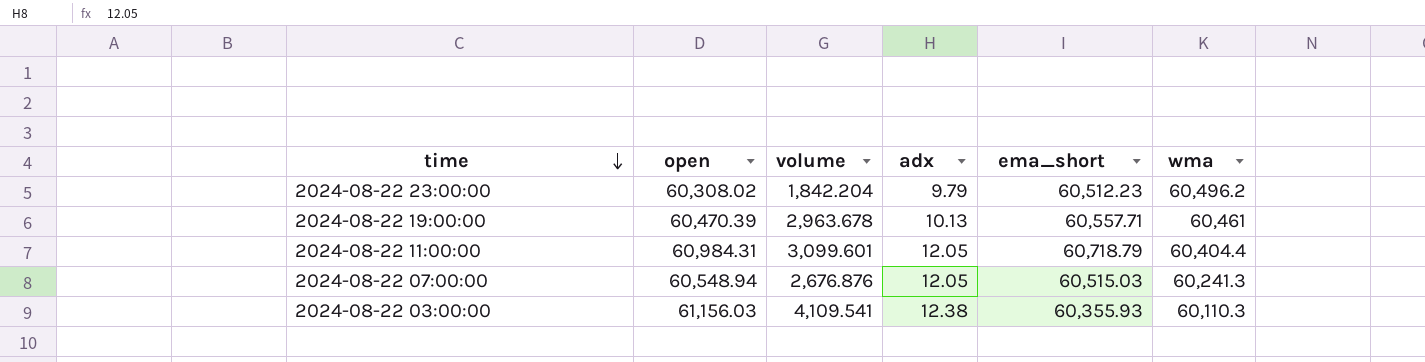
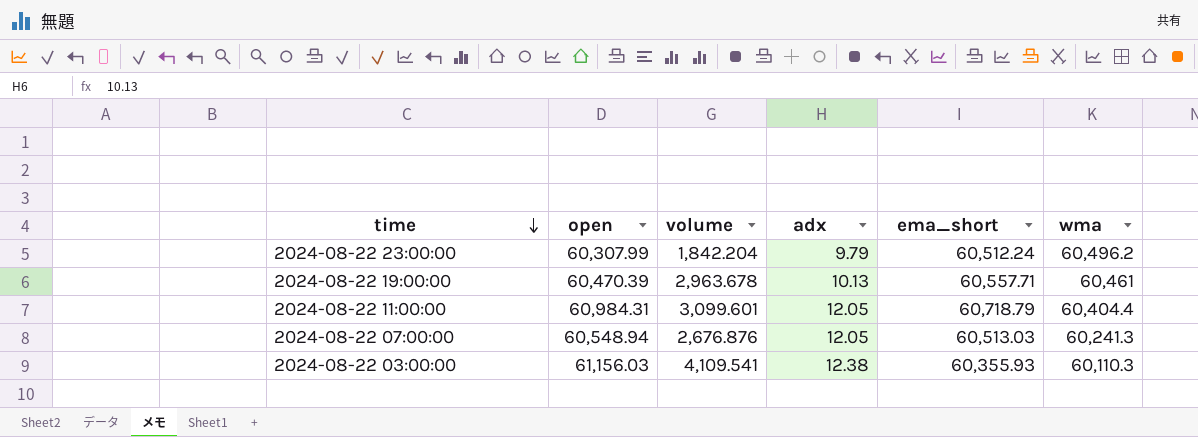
2024-08-22 23:00:00 | open: 60,308.02 -> 60,307.99
2024-08-22 23:00:00 | ema_short: 60,512.23 -> 60,512.24
2024-08-22 07:00:00 | ema_short: 60,515.03 -> 60,513.03

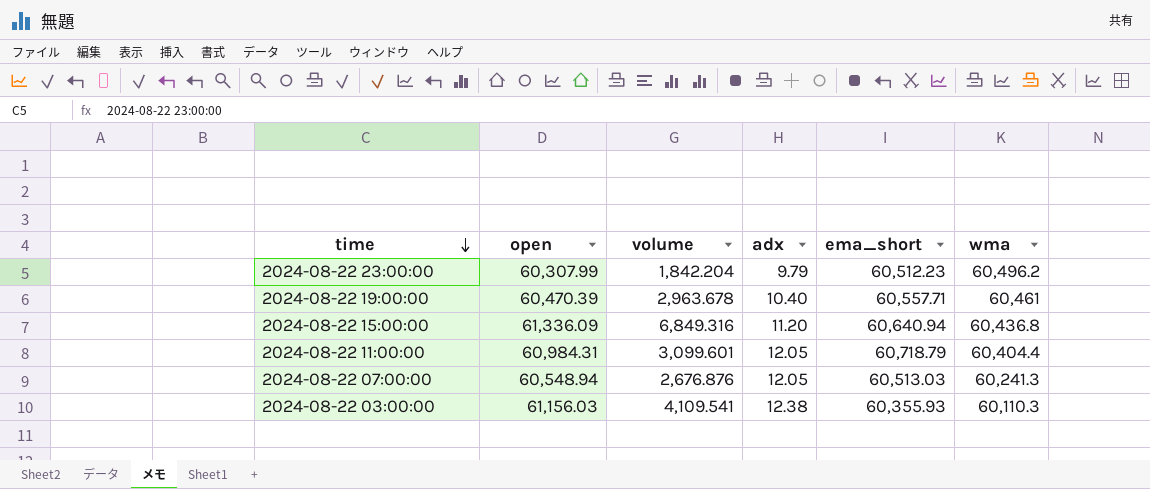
2024-08-22 23:00:00 | ema_short: 60,512.24 -> 60,512.23
2024-08-22 19:00:00 | adx: 10.13 -> 10.40
row 2024-08-22 15:00:00: none -> 61,336.09 | 6,849.316 | 11.20 | 60,640.94 | 60,436.8

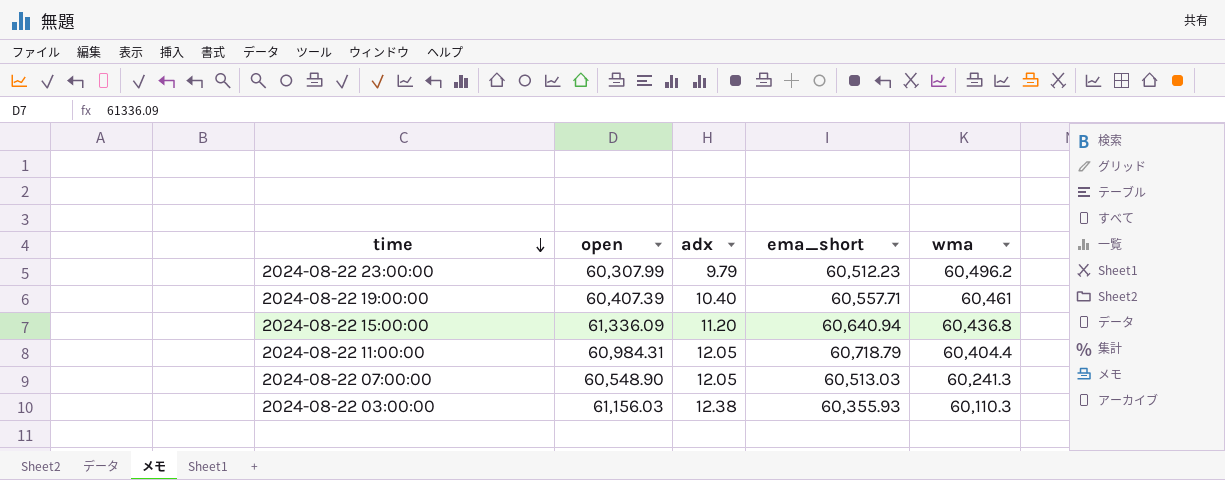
column volume | position: 3 -> none
2024-08-22 19:00:00 | open: 60,470.39 -> 60,407.39
2024-08-22 07:00:00 | open: 60,548.94 -> 60,548.90

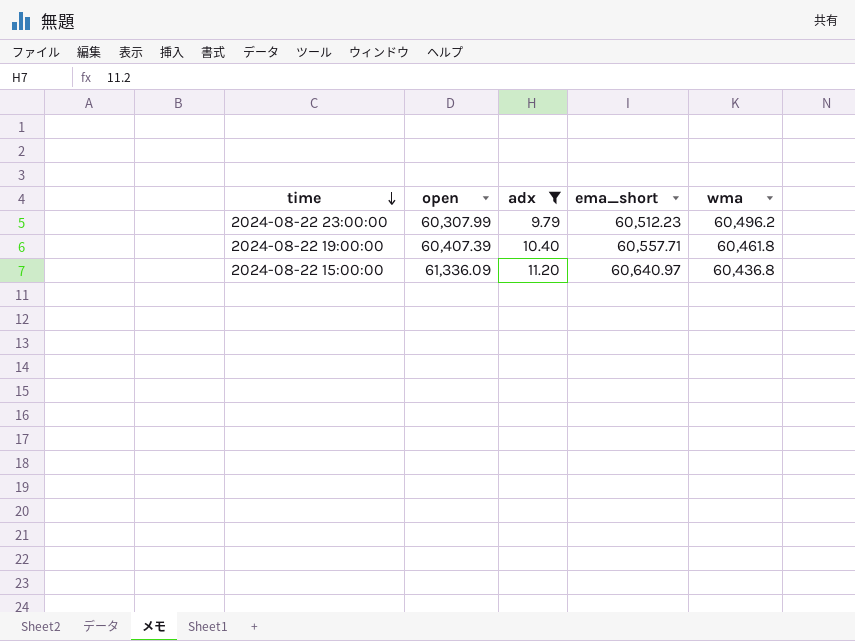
filter: none -> adx <= 11.20
2024-08-22 19:00:00 | wma: 60,461 -> 60,461.8
2024-08-22 15:00:00 | ema_short: 60,640.94 -> 60,640.97

